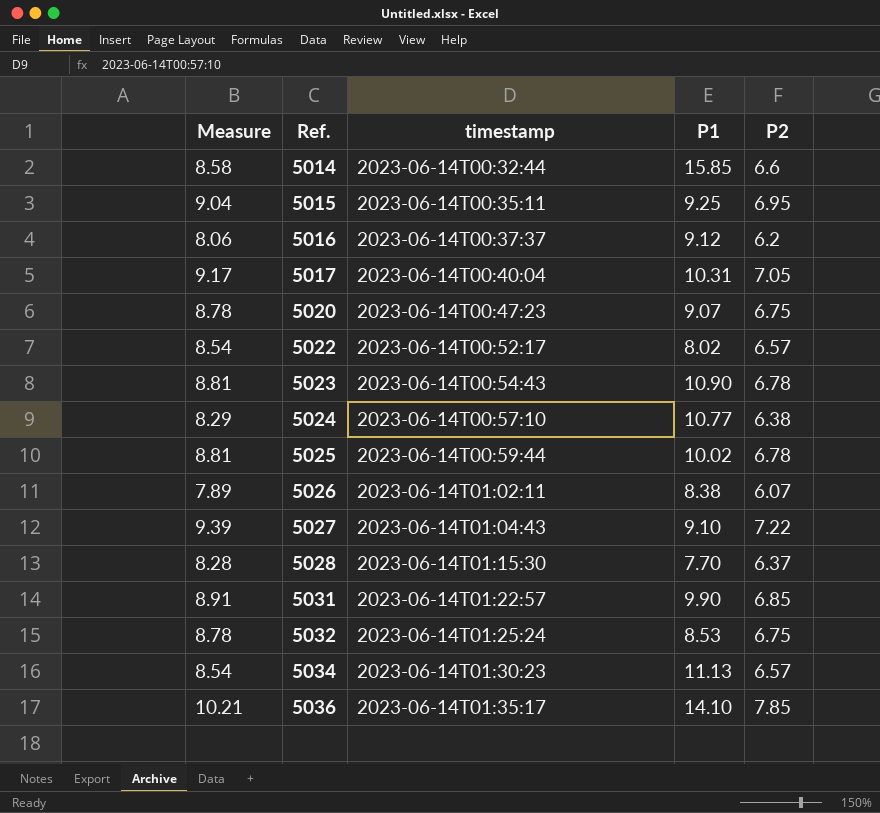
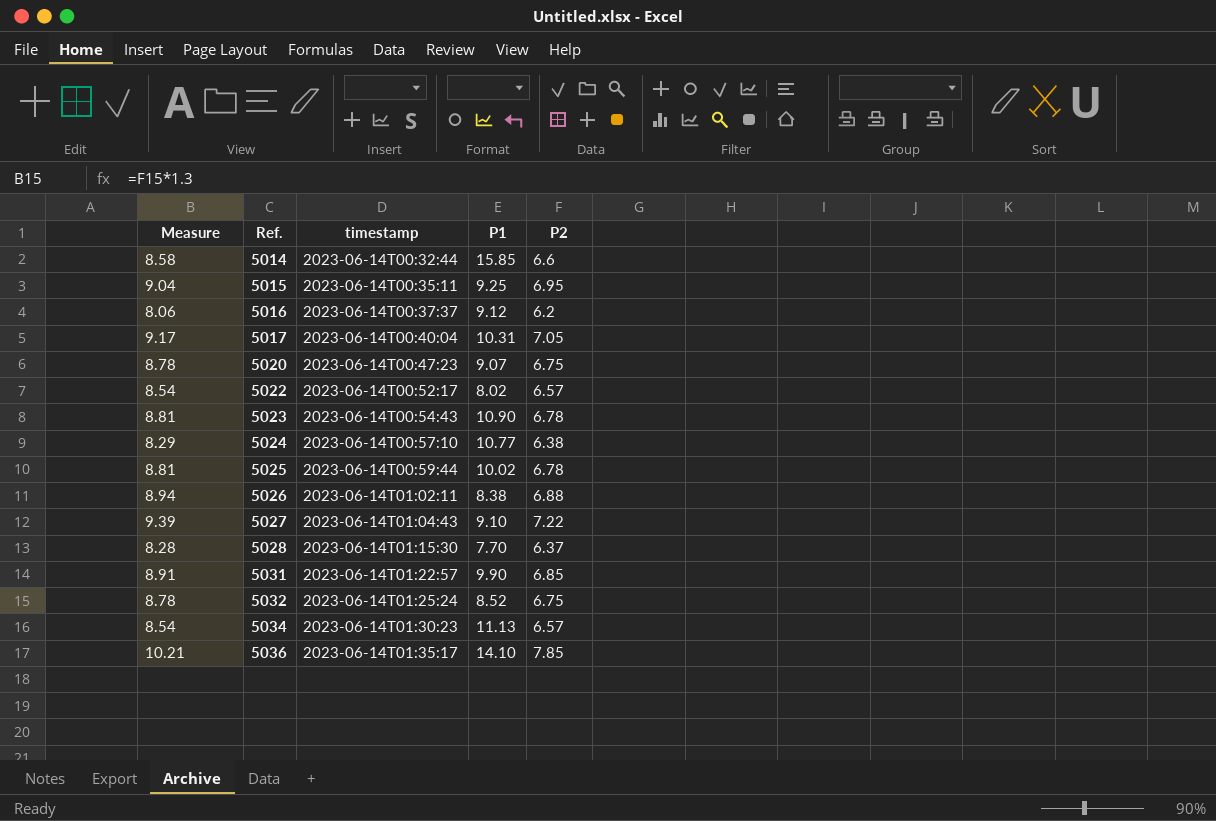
5026 | Measure: 7.89 -> 8.94
5026 | P2: 6.07 -> 6.88
5032 | P1: 8.53 -> 8.52

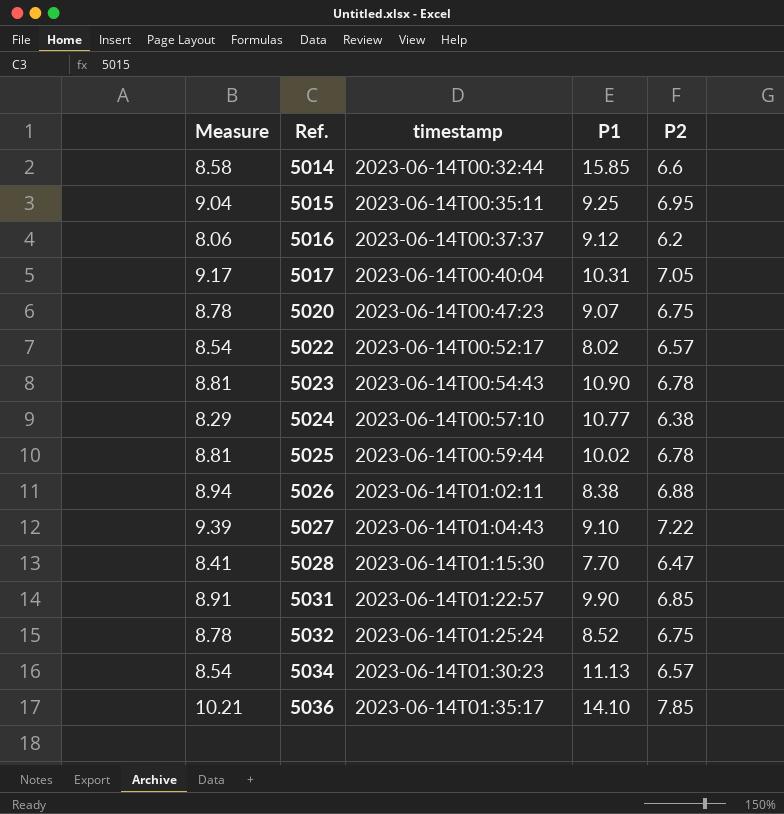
5028 | Measure: 8.28 -> 8.41
5028 | P2: 6.37 -> 6.47

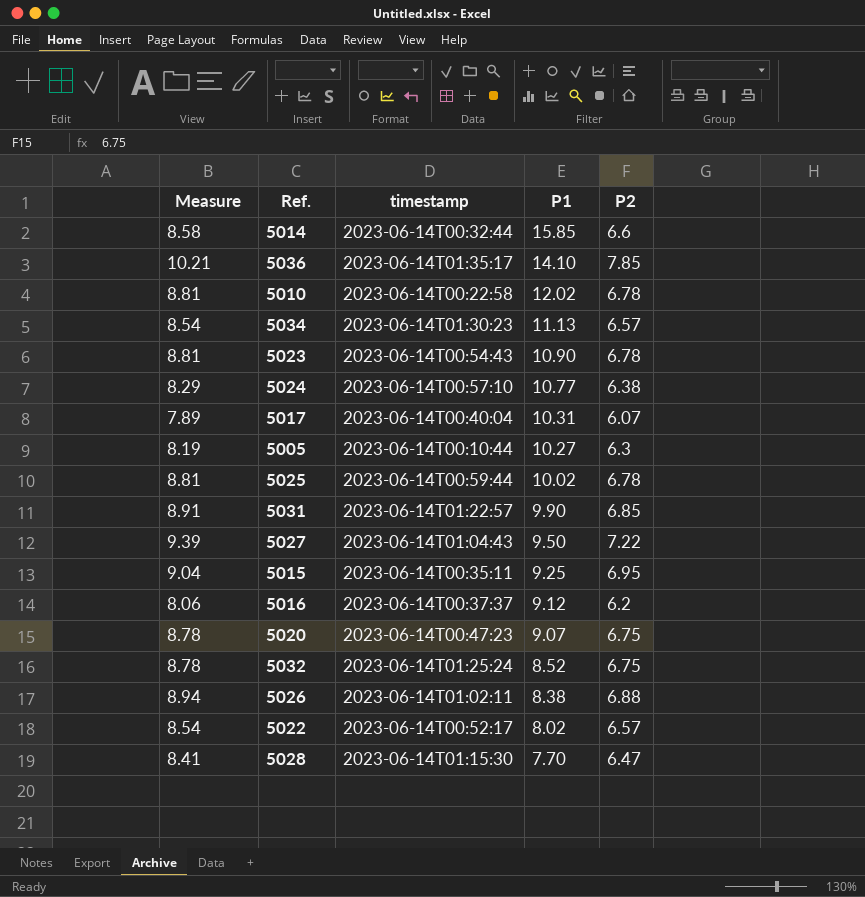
row order: Ref. ascending -> P1 descending
row 5010: none -> 8.81 | 2023-06-14T00:22:58 | 12.02 | 6.78
5017 | Measure: 9.17 -> 7.89
5017 | P2: 7.05 -> 6.07
row 5005: none -> 8.19 | 2023-06-14T00:10:44 | 10.27 | 6.3
5027 | P1: 9.10 -> 9.50

